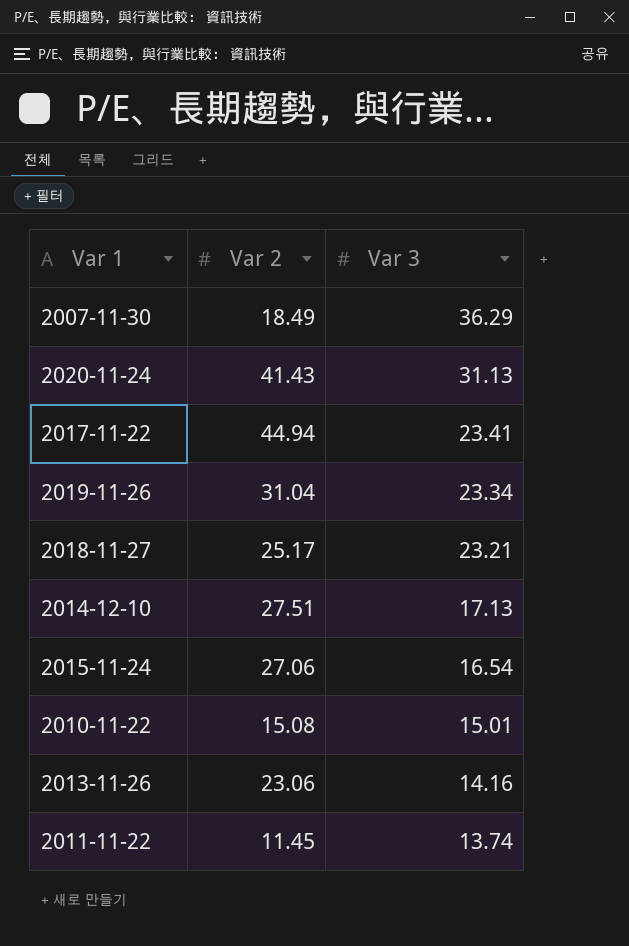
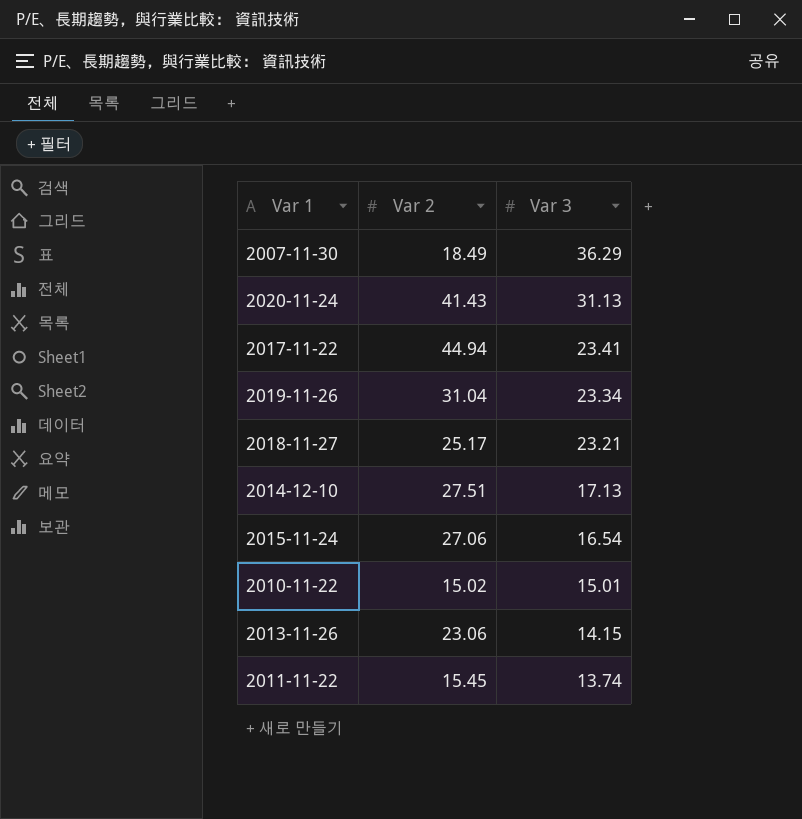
2010-11-22 | Var 2: 15.08 -> 15.02
2013-11-26 | Var 3: 14.16 -> 14.15
2011-11-22 | Var 2: 11.45 -> 15.45

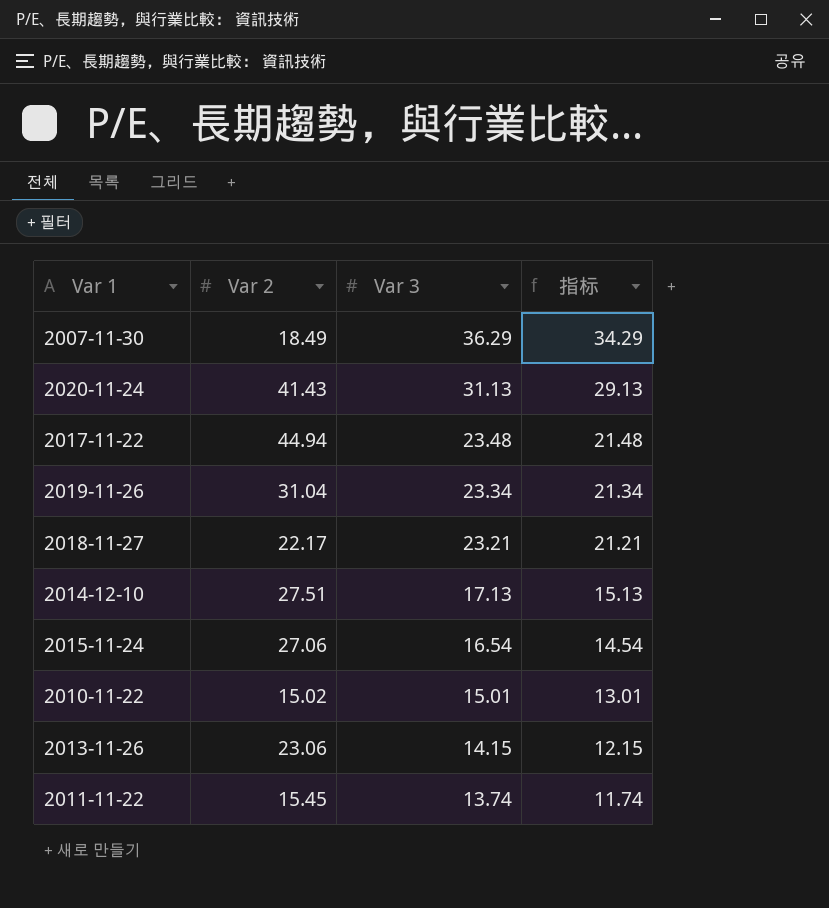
column 指标 | formula: none -> [Var 3] - 2
2017-11-22 | Var 3: 23.41 -> 23.48
2018-11-27 | Var 2: 25.17 -> 22.17

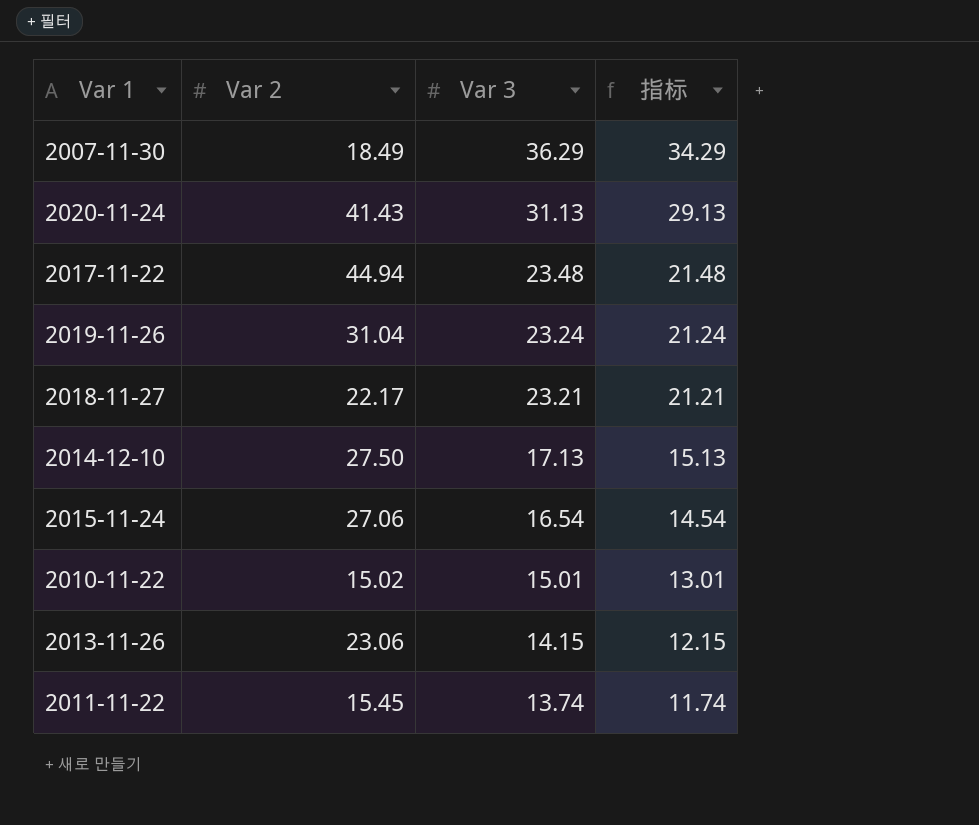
2019-11-26 | Var 3: 23.34 -> 23.24
2019-11-26 | 指标: 21.34 -> 21.24
2014-12-10 | Var 2: 27.51 -> 27.50

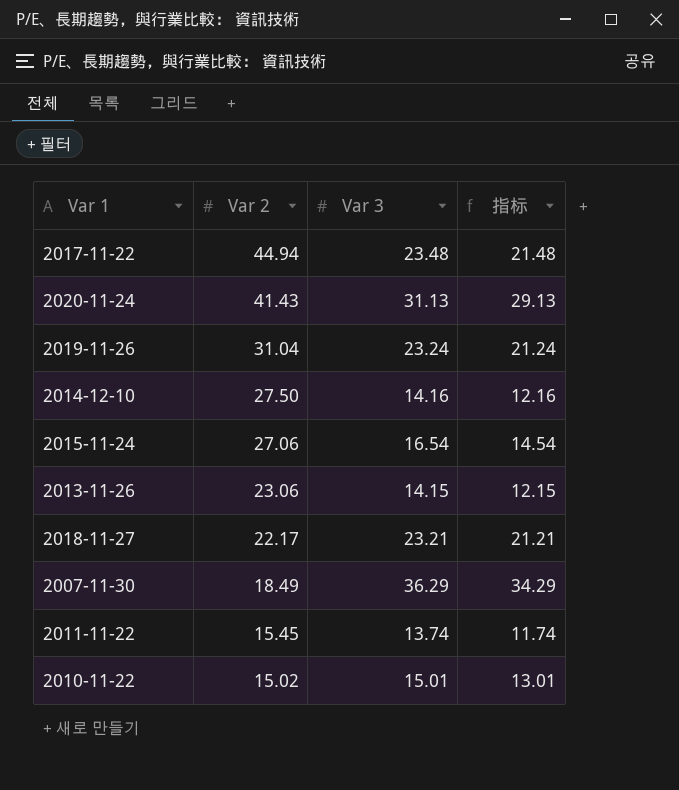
row order: Var 3 descending -> Var 2 descending
2014-12-10 | Var 3: 17.13 -> 14.16
2014-12-10 | 指标: 15.13 -> 12.16

